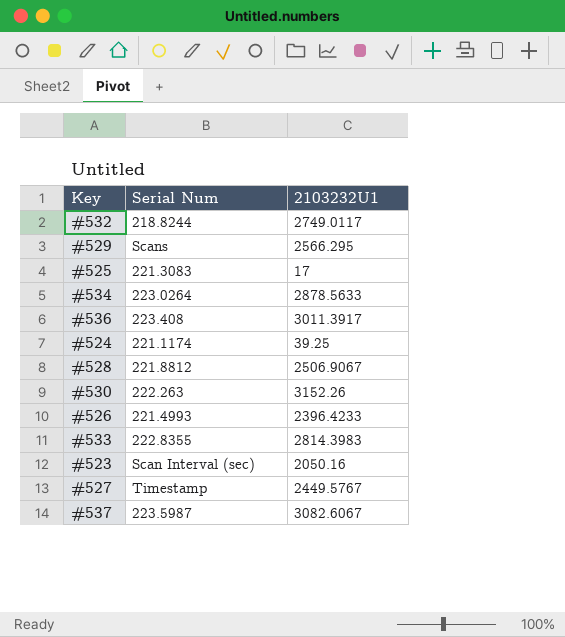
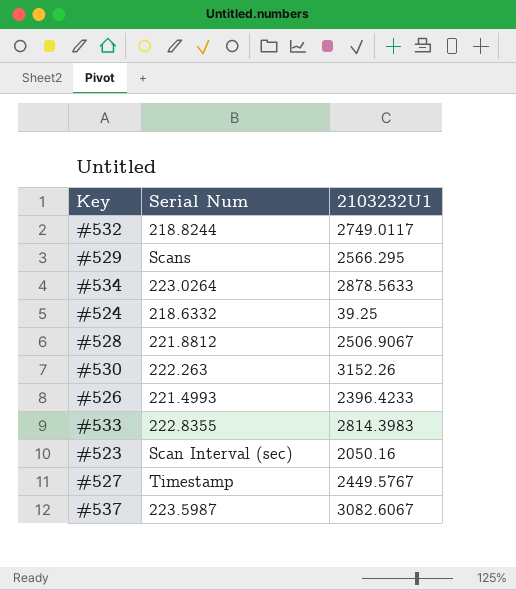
row #525: 221.3083 | 17 -> none
row #536: 223.408 | 3011.3917 -> none
#524 | Serial Num: 221.1174 -> 218.6332

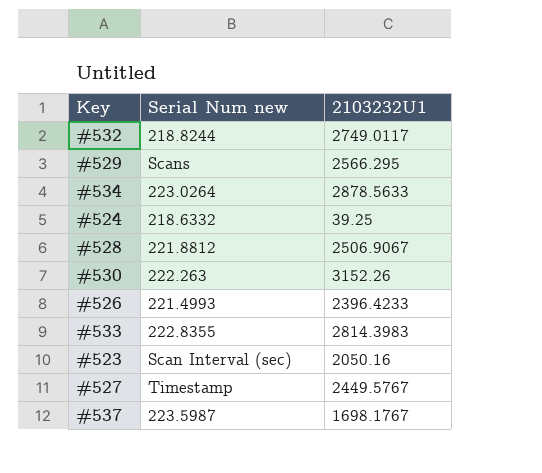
column name: Serial Num -> Serial Num new
#537 | 2103232U1: 3082.6067 -> 1698.1767

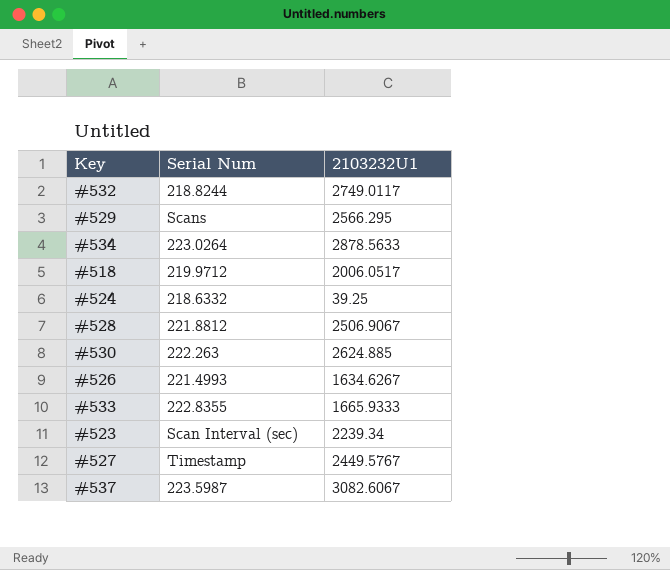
column name: Serial Num new -> Serial Num
row #518: none -> 219.9712 | 2006.0517
#530 | 2103232U1: 3152.26 -> 2624.885
#526 | 2103232U1: 2396.4233 -> 1634.6267
#533 | 2103232U1: 2814.3983 -> 1665.9333
#523 | 2103232U1: 2050.16 -> 2239.34
#537 | 2103232U1: 1698.1767 -> 3082.6067

